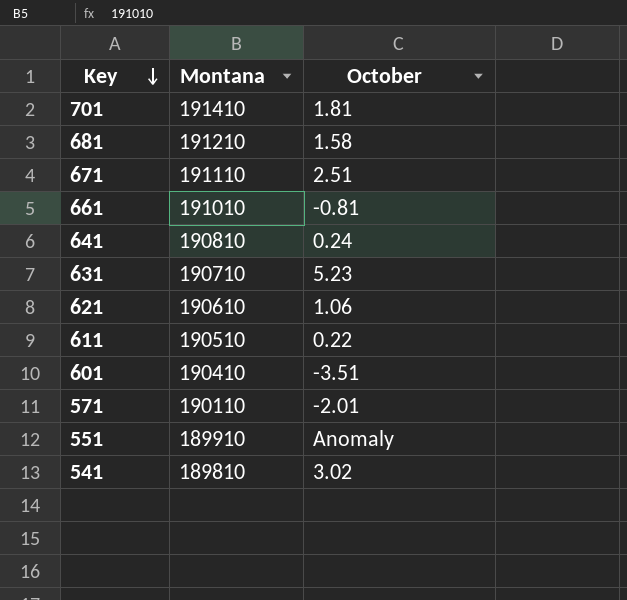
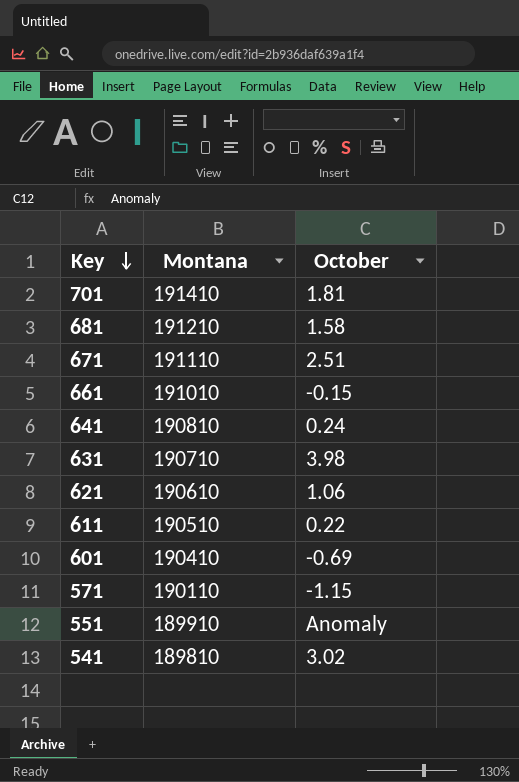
661 | October: -0.81 -> -0.15
631 | October: 5.23 -> 3.98
601 | October: -3.51 -> -0.69
571 | October: -2.01 -> -1.15

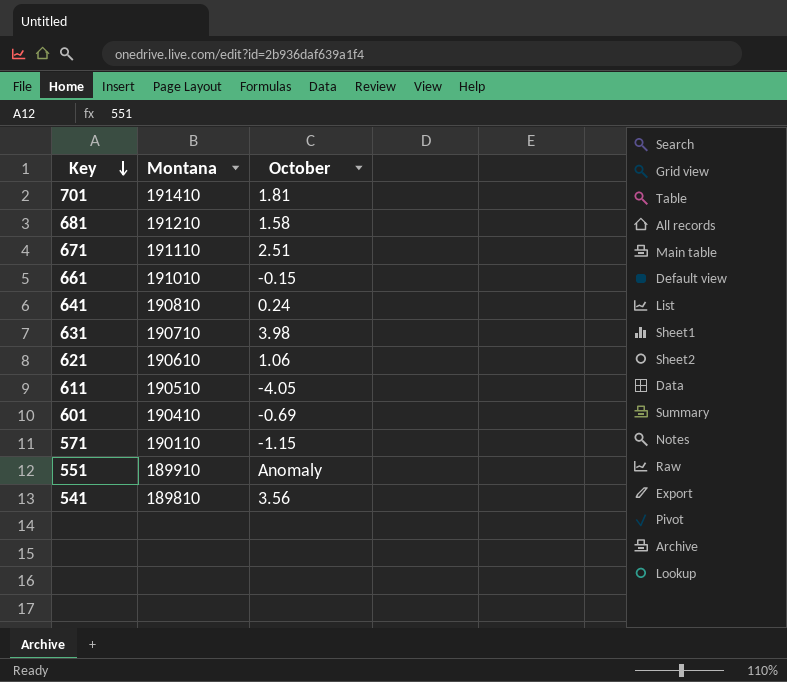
611 | October: 0.22 -> -4.05
541 | October: 3.02 -> 3.56

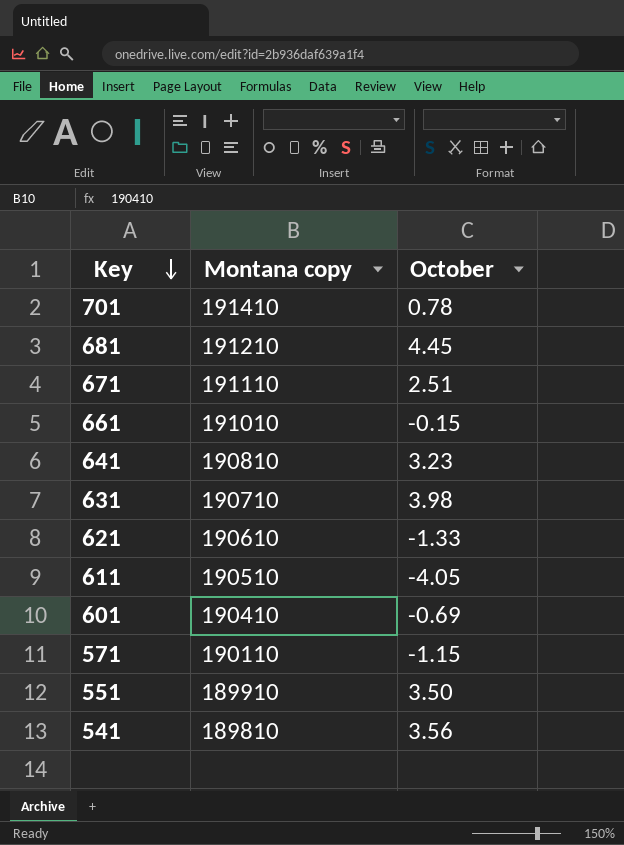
column name: Montana -> Montana copy
701 | October: 1.81 -> 0.78
681 | October: 1.58 -> 4.45
641 | October: 0.24 -> 3.23
621 | October: 1.06 -> -1.33
551 | October: Anomaly -> 3.50

